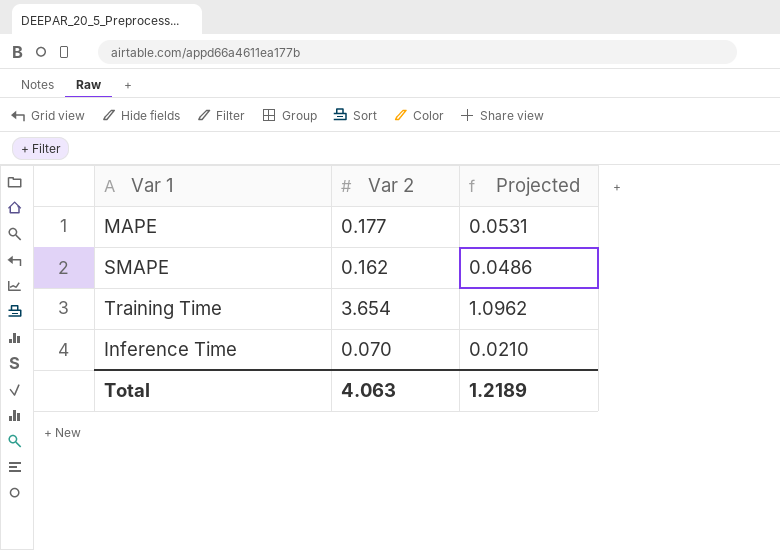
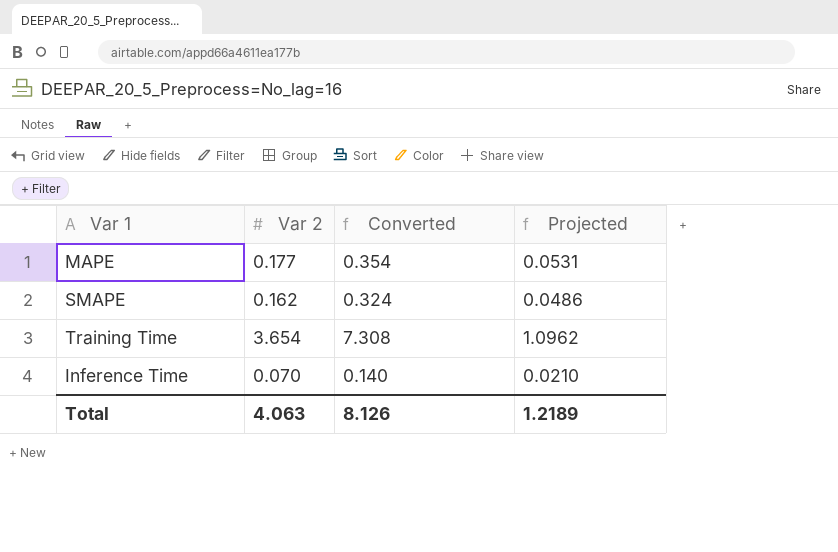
column Converted | formula: none -> [Var 2] * 2

